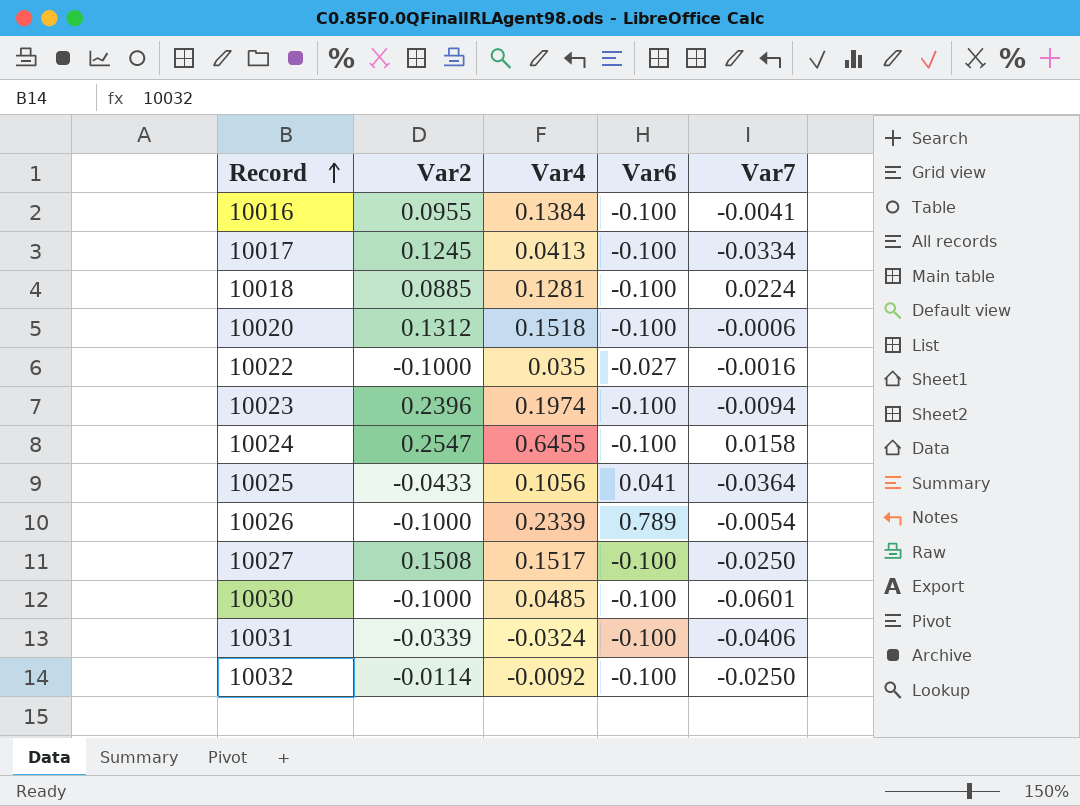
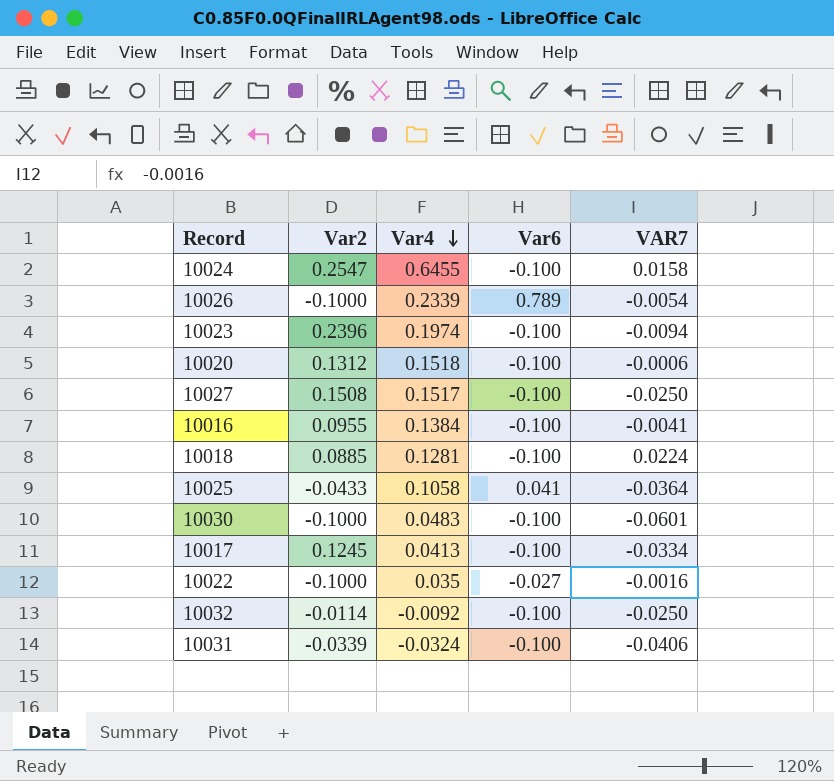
row order: Record ascending -> Var4 descending
column name: Var7 -> VAR7
10025 | Var4: 0.1056 -> 0.1058
10030 | Var4: 0.0485 -> 0.0483

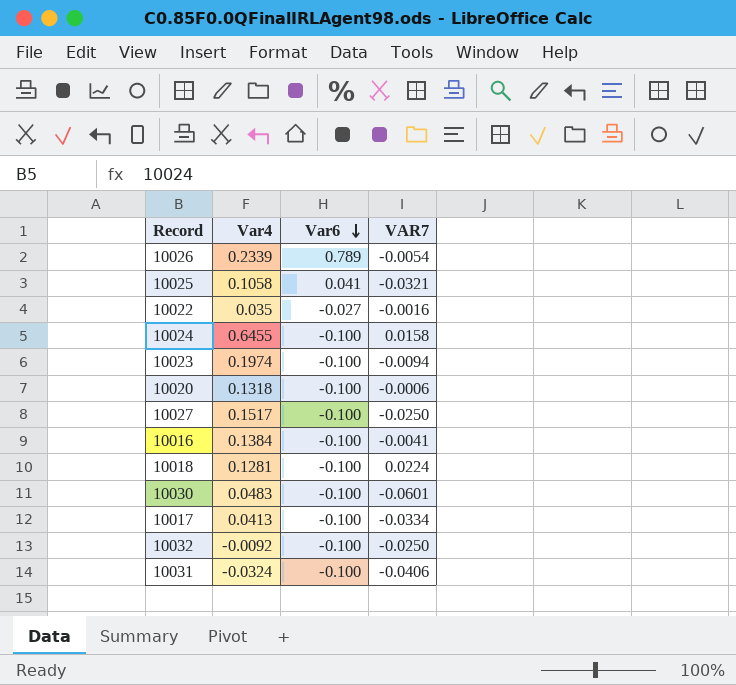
row order: Var4 descending -> Var6 descending
column Var2 | position: 2 -> none
10025 | VAR7: -0.0364 -> -0.0321
10020 | Var4: 0.1518 -> 0.1318

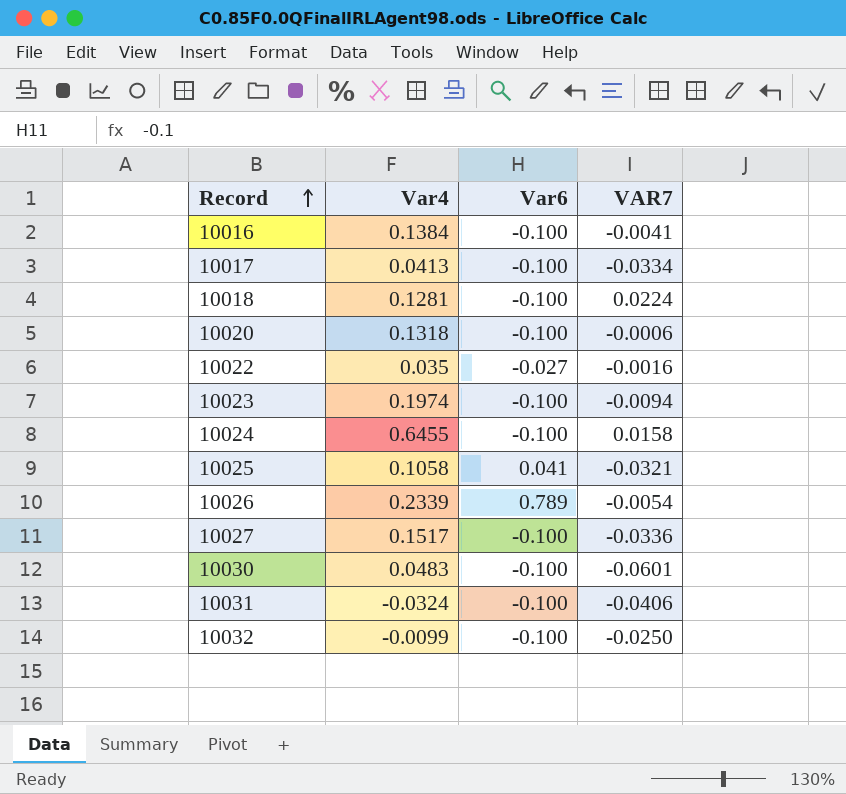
row order: Var6 descending -> Record ascending
10027 | VAR7: -0.0250 -> -0.0336
10032 | Var4: -0.0092 -> -0.0099

